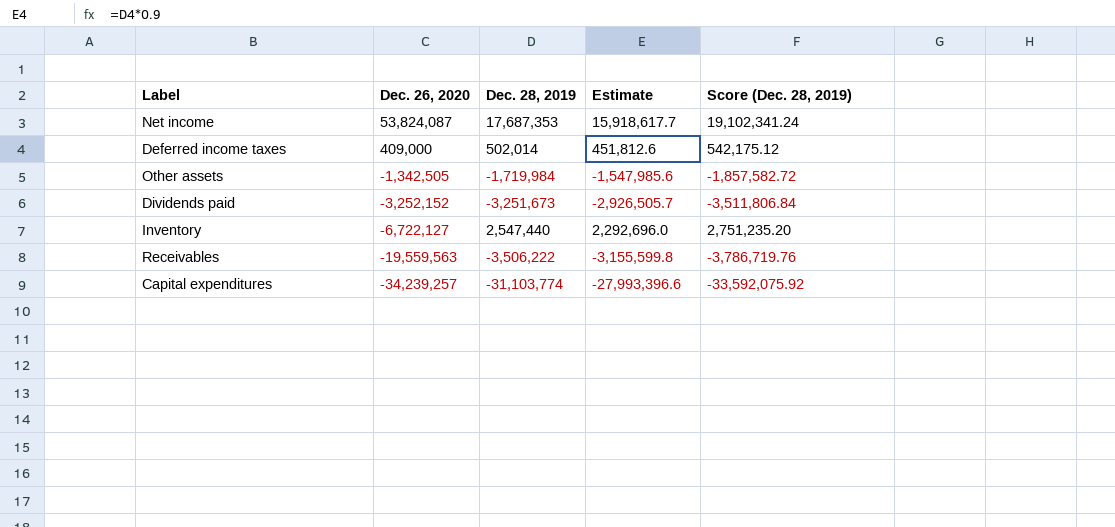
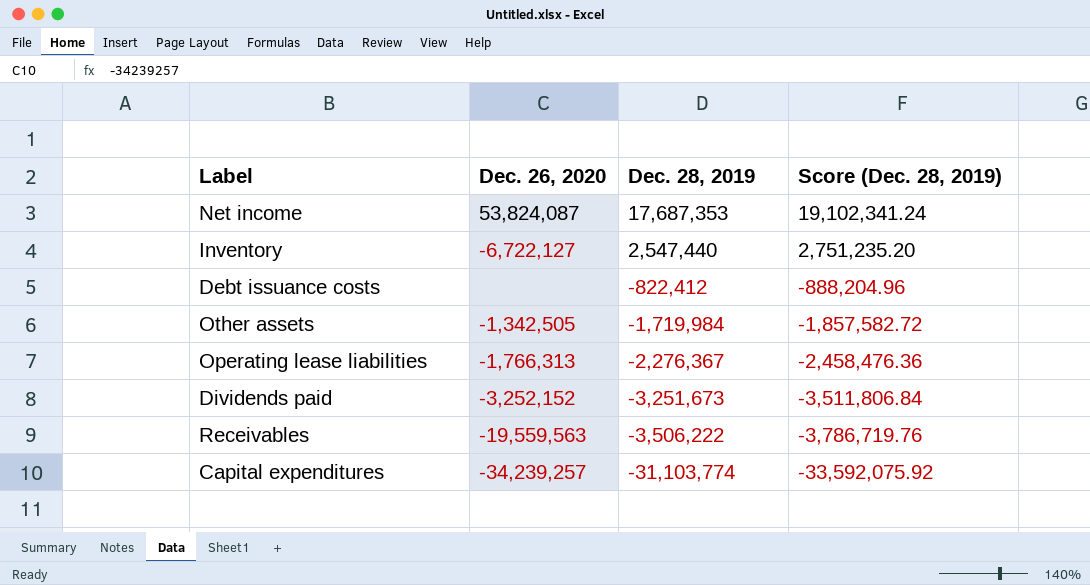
row order: Dec. 26, 2020 descending -> Dec. 28, 2019 descending
column Estimate | formula: [Dec. 28, 2019] * 0.9 -> none
row Deferred income taxes: 409,000 | 502,014 | 451,812.6 | 542,175.12 -> none
row Debt issuance costs: none -> none | -822,412 | -888,204.96
row Operating lease liabilities: none -> -1,766,313 | -2,276,367 | -2,458,476.36

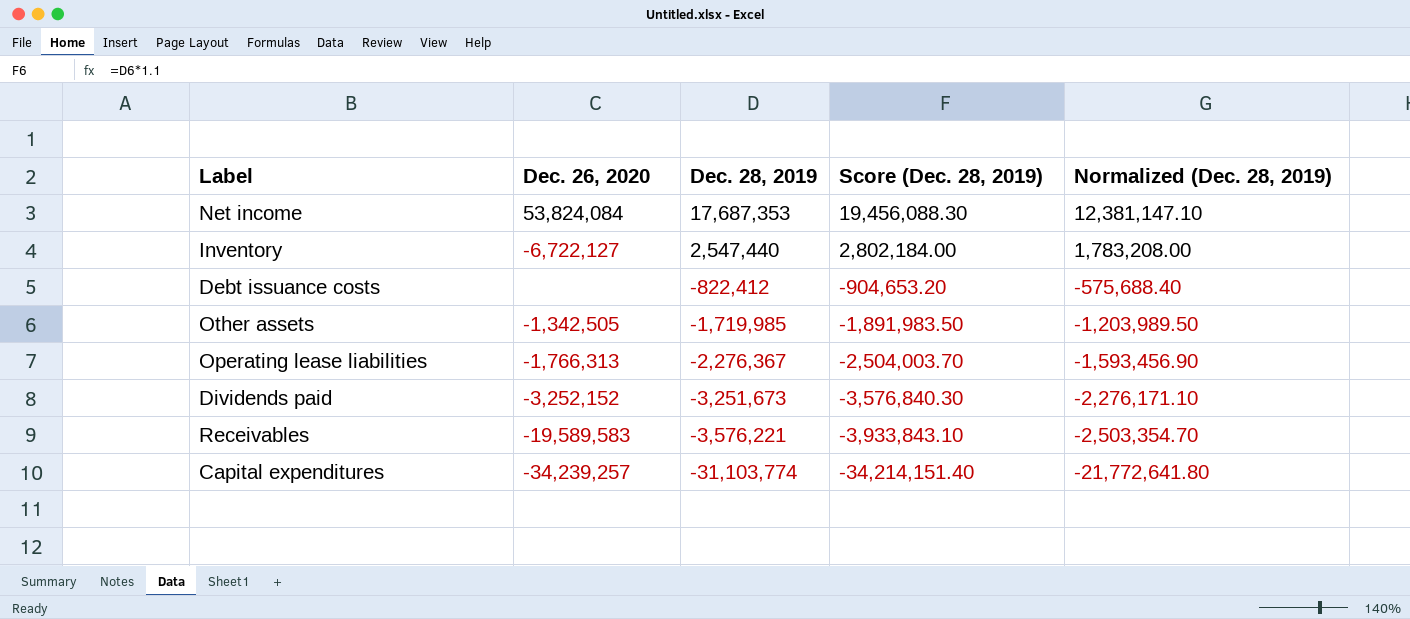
column Score (Dec. 28, 2019) | formula: [Dec. 28, 2019] * 1.08 -> [Dec. 28, 2019] * 1.1
column Normalized (Dec. 28, 2019) | formula: none -> [Dec. 28, 2019] * 0.7
Net income | Dec. 26, 2020: 53,824,087 -> 53,824,084
Other assets | Dec. 28, 2019: -1,719,984 -> -1,719,985
Receivables | Dec. 26, 2020: -19,559,563 -> -19,589,583
Receivables | Dec. 28, 2019: -3,506,222 -> -3,576,221

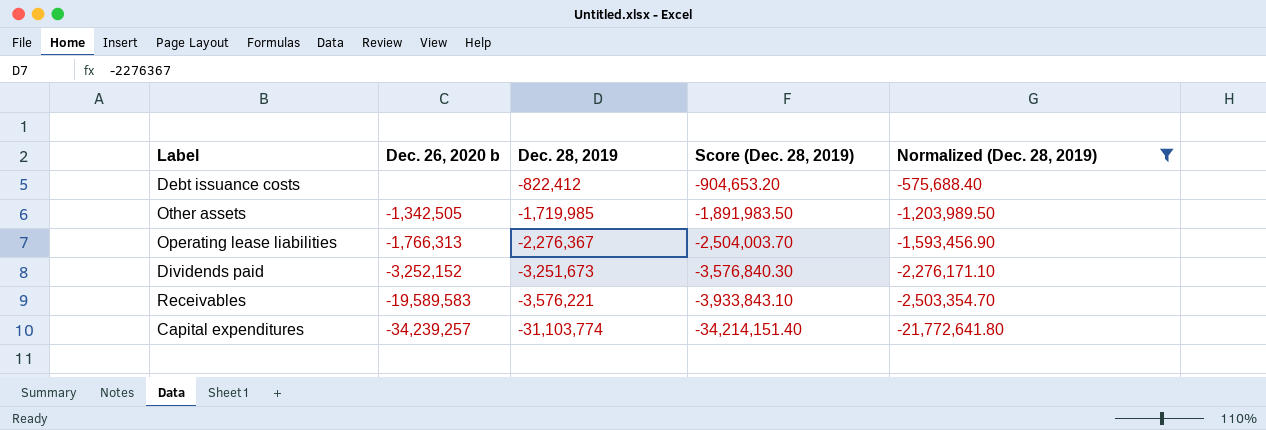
filter: none -> Normalized (Dec. 28, 2019) <= -575,688.40
column name: Dec. 26, 2020 -> Dec. 26, 2020 b

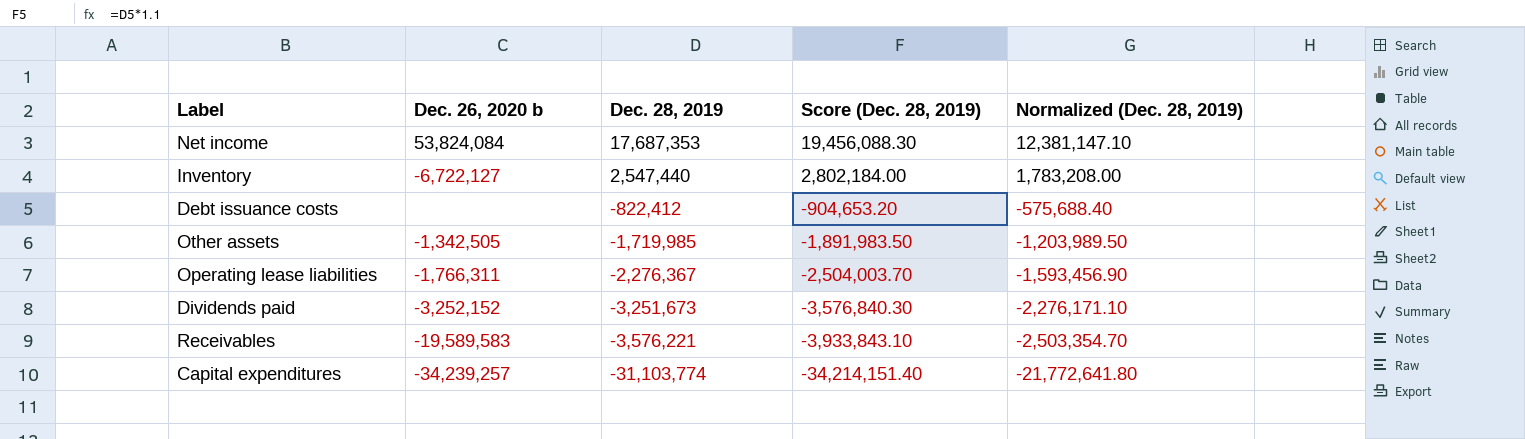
filter: Normalized (Dec. 28, 2019) <= -575,688.40 -> none
Operating lease liabilities | Dec. 26, 2020 b: -1,766,313 -> -1,766,311

